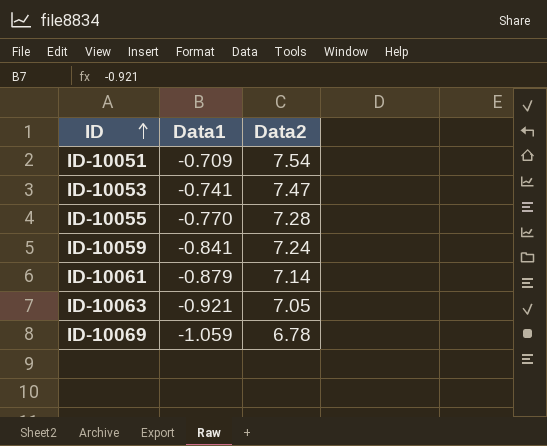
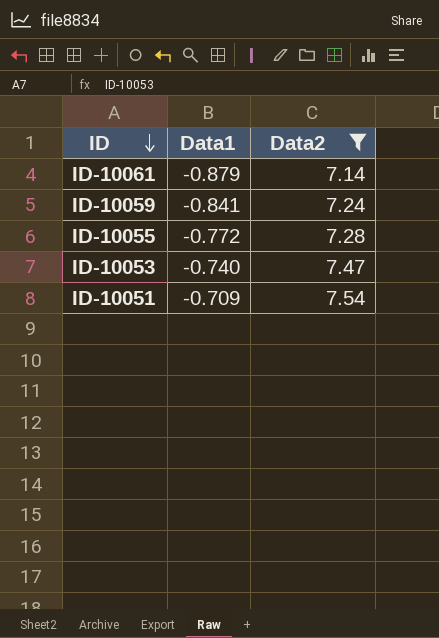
filter: none -> Data2 >= 7.14
row order: ID ascending -> ID descending
ID-10055 | Data1: -0.770 -> -0.772
ID-10053 | Data1: -0.741 -> -0.740

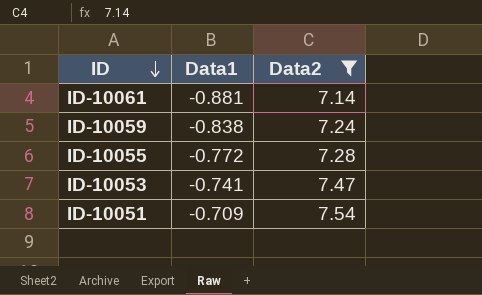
ID-10061 | Data1: -0.879 -> -0.881
ID-10059 | Data1: -0.841 -> -0.838
ID-10053 | Data1: -0.740 -> -0.741

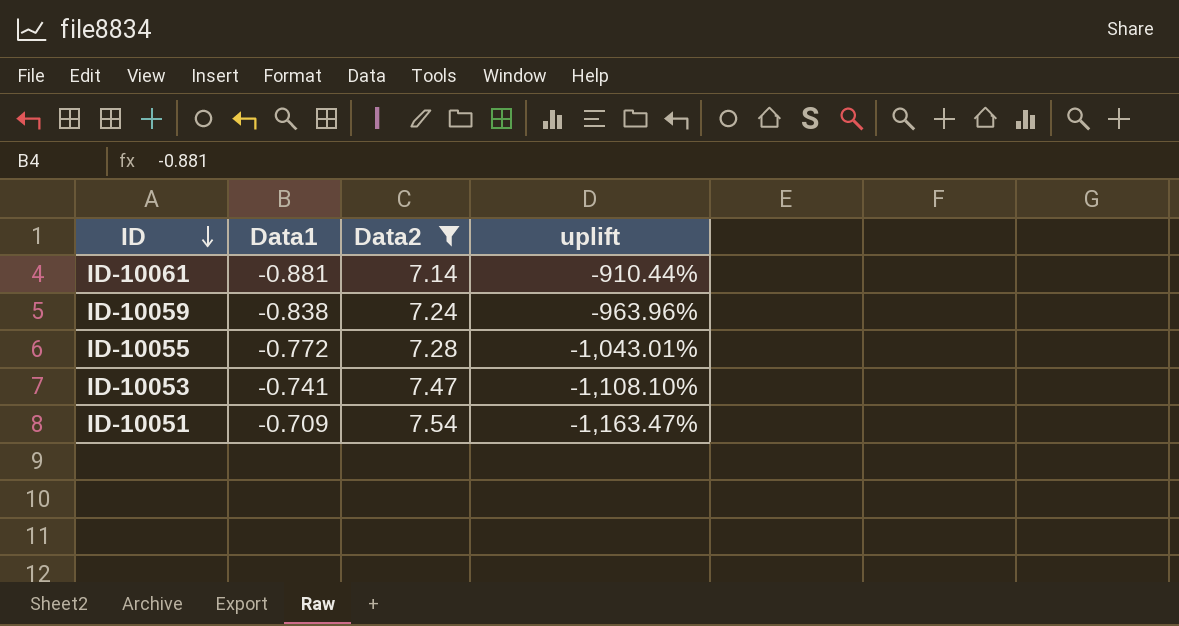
column uplift | formula: none -> ([Data2] - [Data1]) / [Data1]

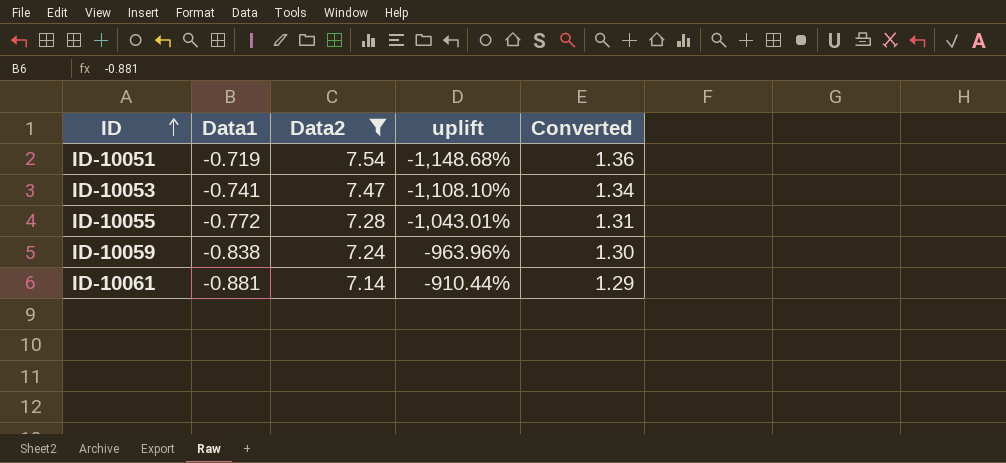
row order: ID descending -> ID ascending
column Converted | formula: none -> [Data2] * 0.18
ID-10051 | Data1: -0.709 -> -0.719
ID-10051 | uplift: -1,163.47% -> -1,148.68%

